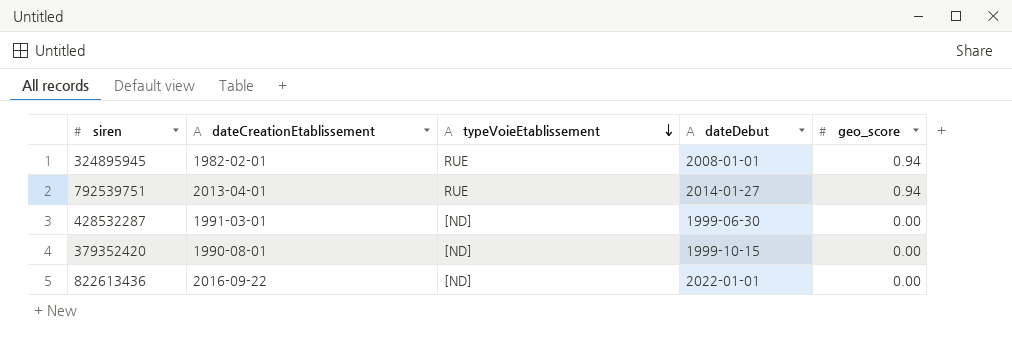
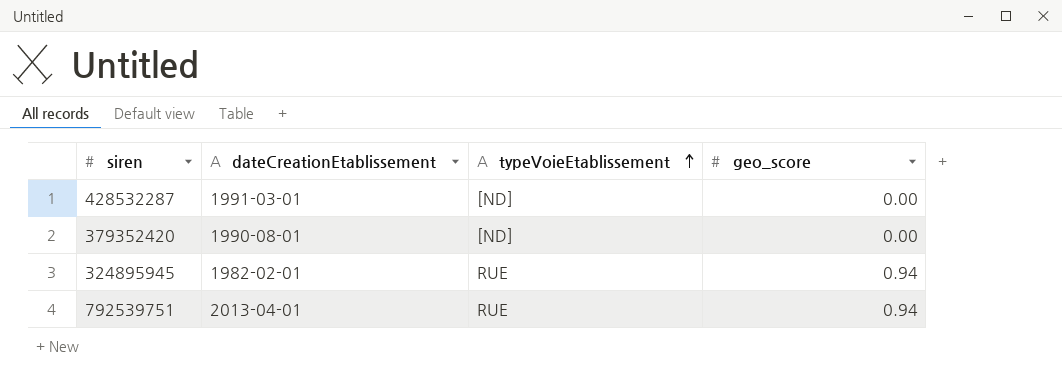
row order: typeVoieEtablissement descending -> typeVoieEtablissement ascending
column dateDebut | position: 4 -> none
row 822613436: 2016-09-22 | [ND] | 2022-01-01 | 0.00 -> none

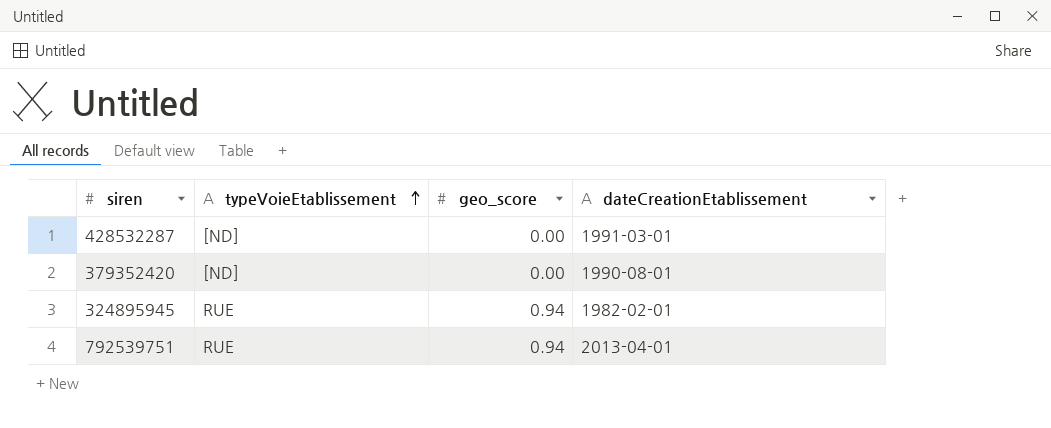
column dateCreationEtablissement | position: 2 -> 4

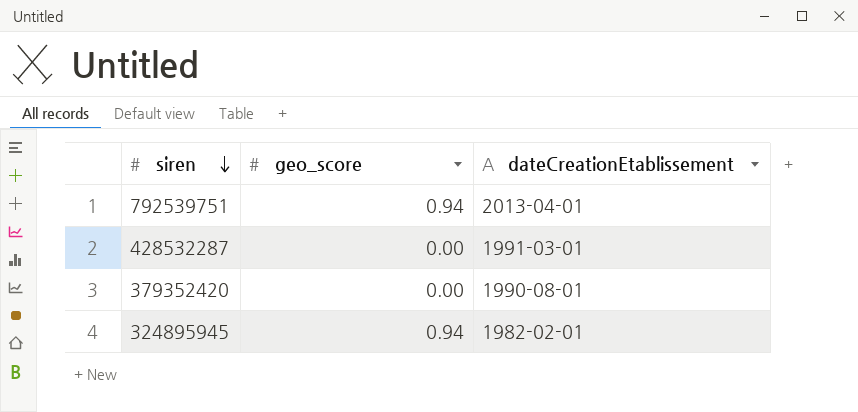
row order: typeVoieEtablissement ascending -> siren descending
column typeVoieEtablissement | position: 2 -> none

